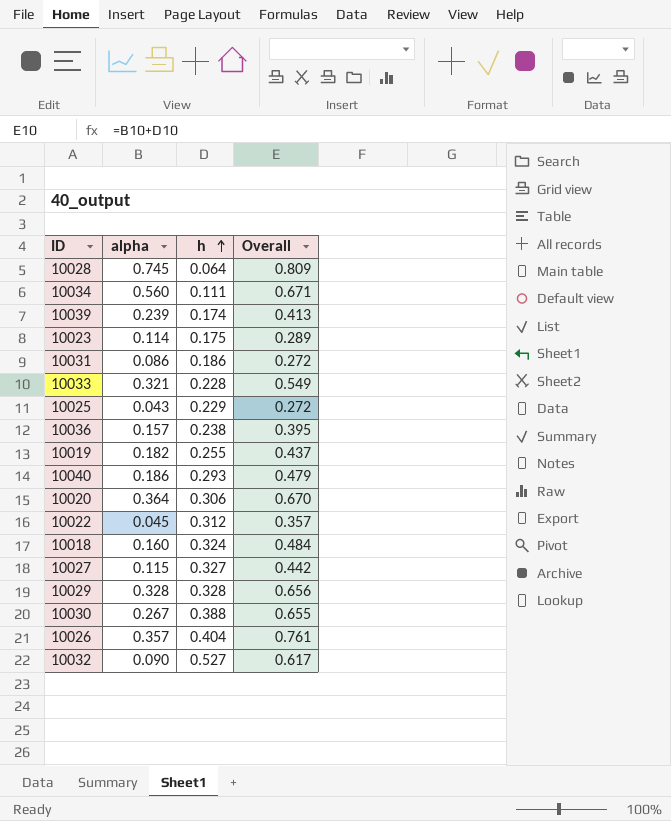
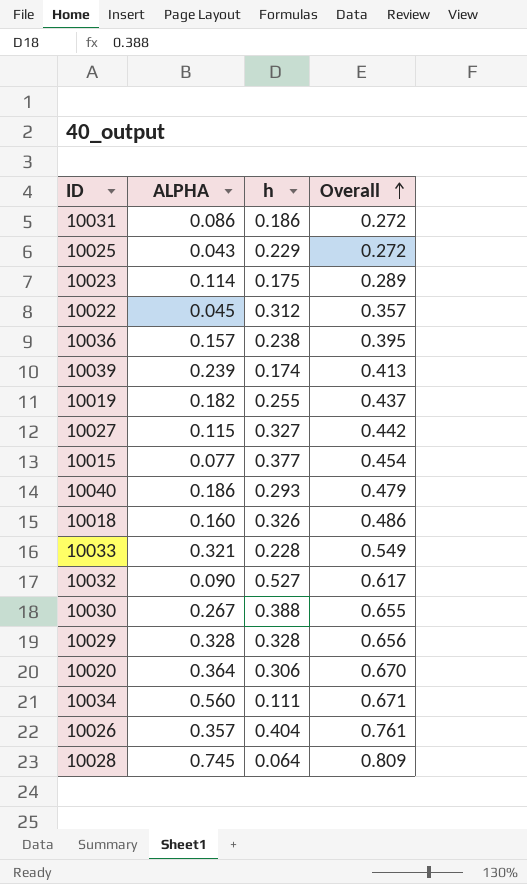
row order: h ascending -> Overall ascending
column name: alpha -> ALPHA
row 10015: none -> 0.077 | 0.377 | 0.454
10018 | h: 0.324 -> 0.326
10018 | Overall: 0.484 -> 0.486

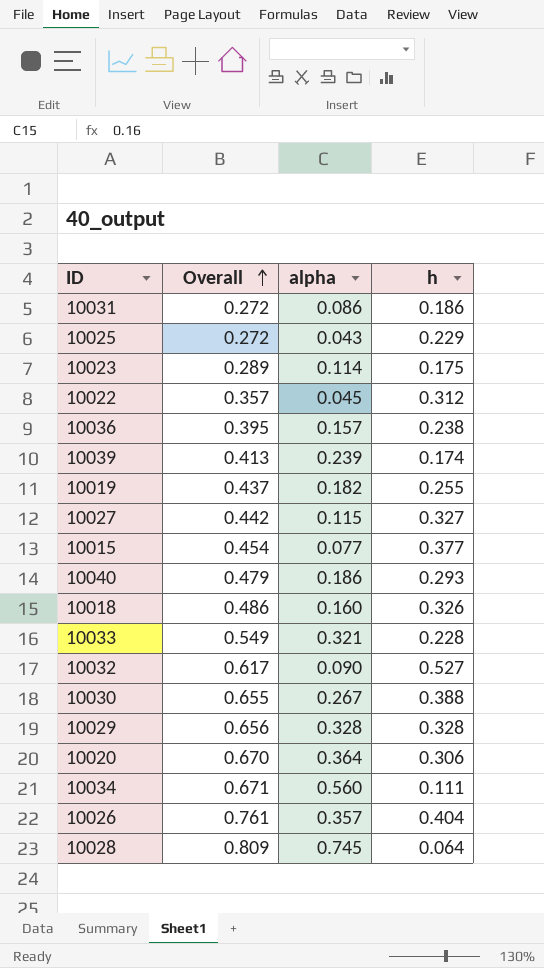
column Overall | position: 4 -> 2
column name: ALPHA -> alpha

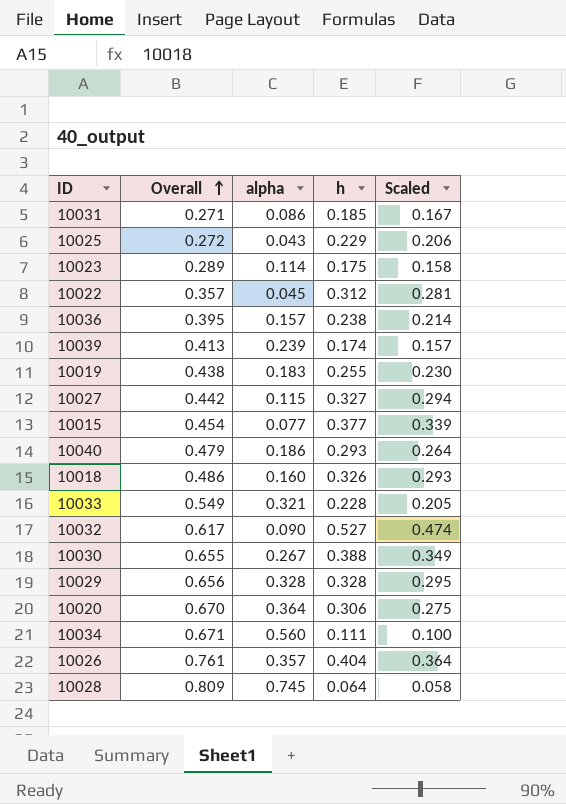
column Scaled | formula: none -> [h] * 0.9
10031 | Overall: 0.272 -> 0.271
10031 | h: 0.186 -> 0.185
10019 | Overall: 0.437 -> 0.438
10019 | alpha: 0.182 -> 0.183

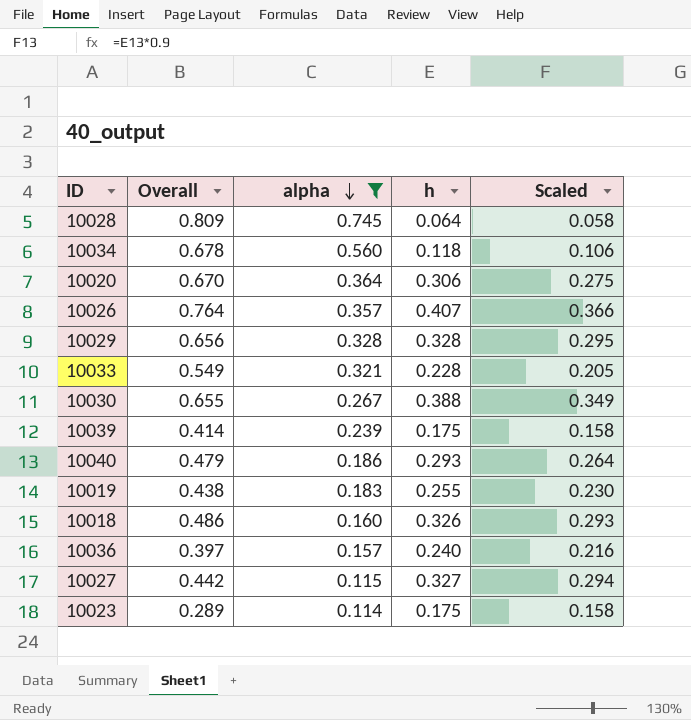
filter: none -> alpha >= 0.114
row order: Overall ascending -> alpha descending
10034 | Overall: 0.671 -> 0.678
10034 | h: 0.111 -> 0.118
10034 | Scaled: 0.100 -> 0.106
10026 | Overall: 0.761 -> 0.764
10026 | h: 0.404 -> 0.407
10026 | Scaled: 0.364 -> 0.366
10039 | Overall: 0.413 -> 0.414
10039 | h: 0.174 -> 0.175
10039 | Scaled: 0.157 -> 0.158
10036 | Overall: 0.395 -> 0.397
10036 | h: 0.238 -> 0.240
10036 | Scaled: 0.214 -> 0.216

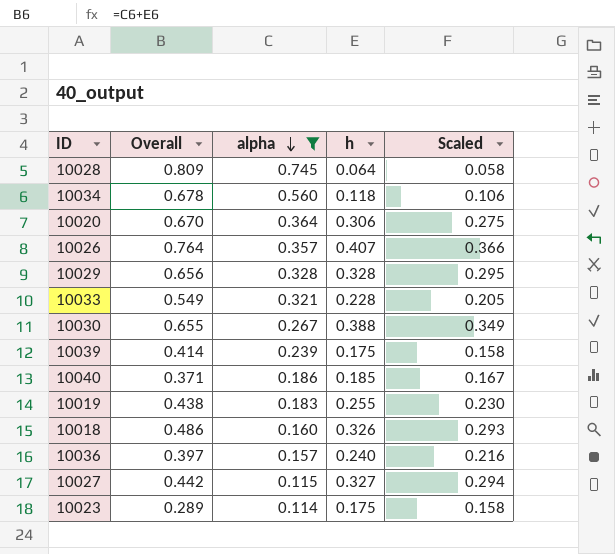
10040 | Overall: 0.479 -> 0.371
10040 | h: 0.293 -> 0.185
10040 | Scaled: 0.264 -> 0.167

